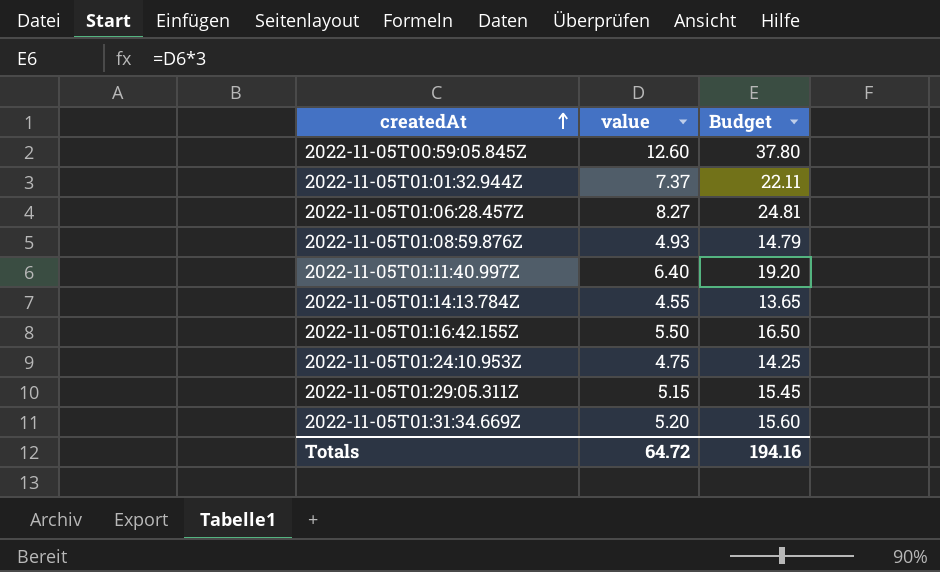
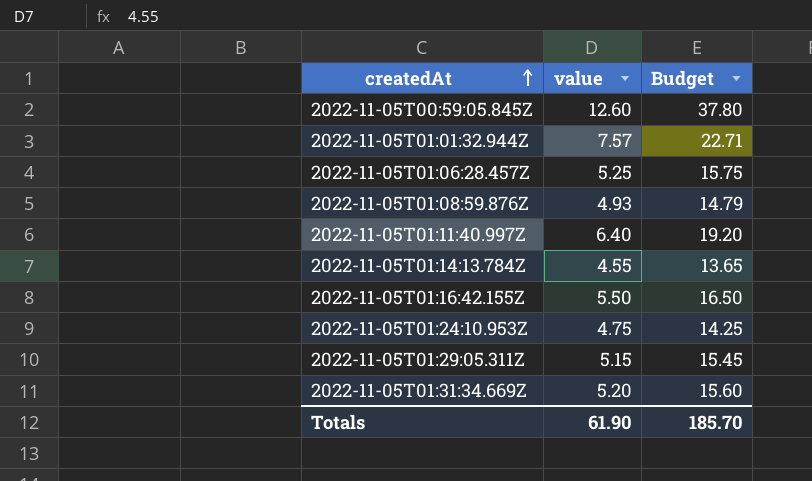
2022-11-05T01:01:32.944Z | value: 7.37 -> 7.57
2022-11-05T01:01:32.944Z | Budget: 22.11 -> 22.71
2022-11-05T01:06:28.457Z | value: 8.27 -> 5.25
2022-11-05T01:06:28.457Z | Budget: 24.81 -> 15.75
Totals | value: 64.72 -> 61.90
Totals | Budget: 194.16 -> 185.70

